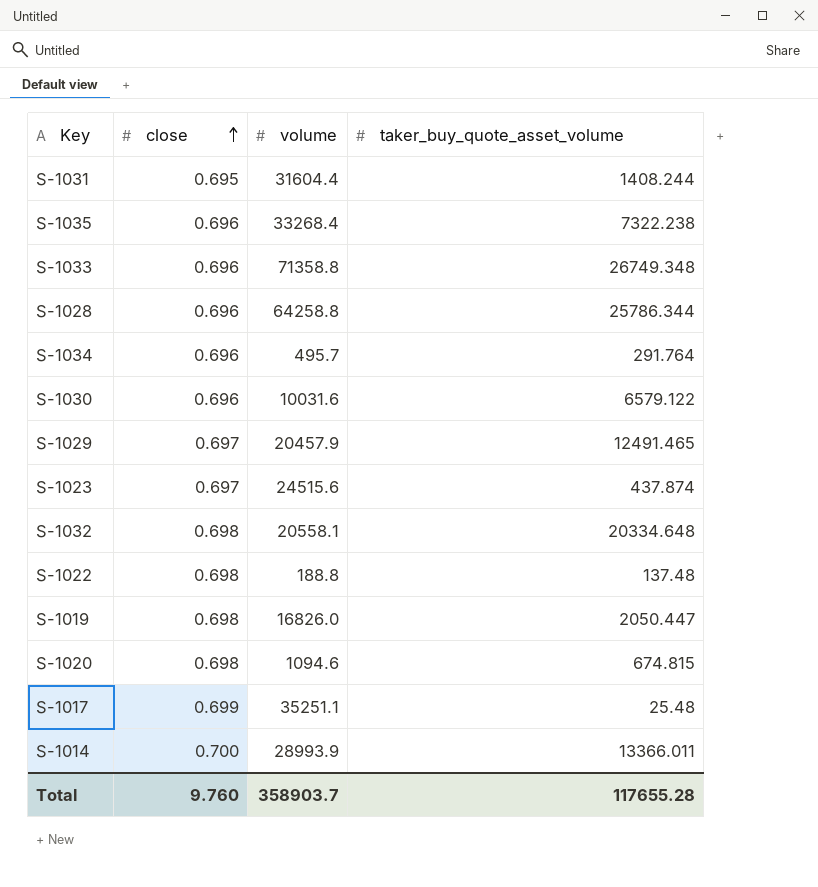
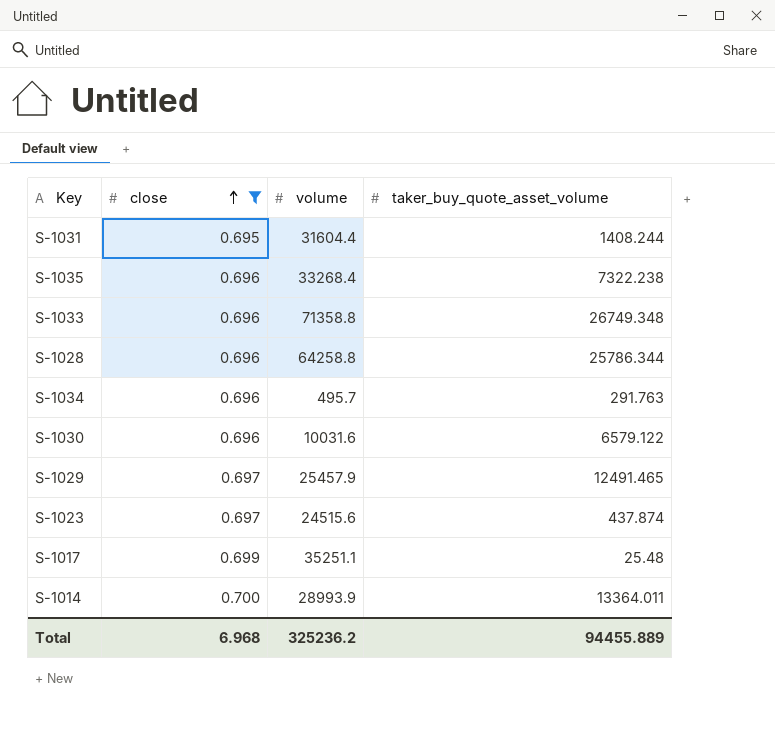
filter: none -> close != 0.698
S-1034 | taker_buy_quote_asset_volume: 291.764 -> 291.763
S-1029 | volume: 20457.9 -> 25457.9
S-1014 | taker_buy_quote_asset_volume: 13366.011 -> 13364.011
Total | close: 9.760 -> 6.968
Total | volume: 358903.7 -> 325236.2
Total | taker_buy_quote_asset_volume: 117655.28 -> 94455.889

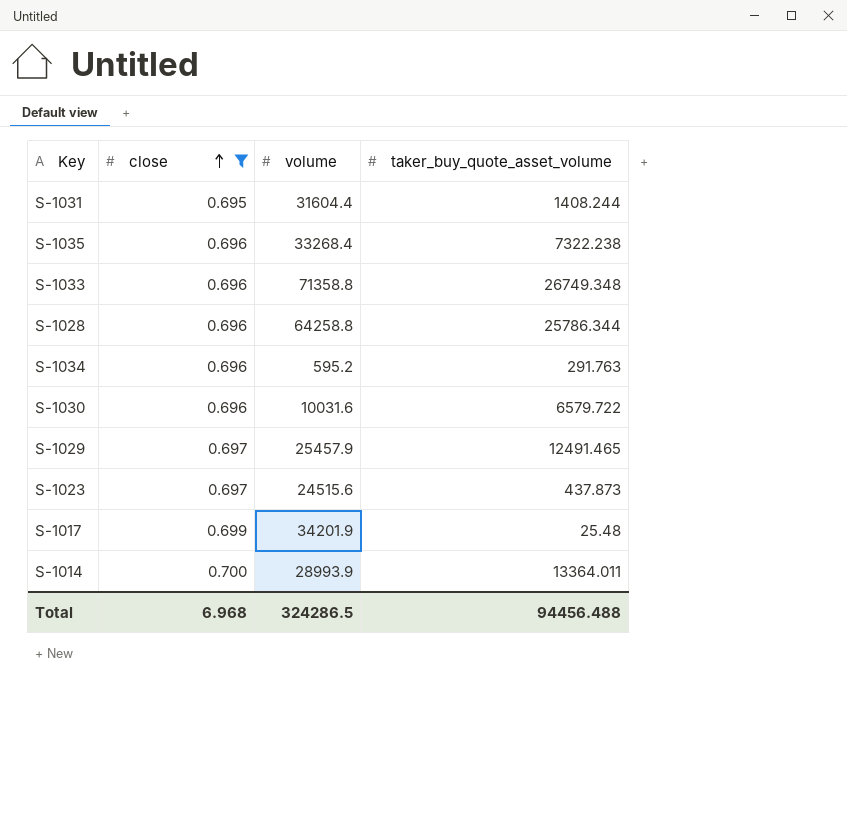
S-1034 | volume: 495.7 -> 595.2
S-1030 | taker_buy_quote_asset_volume: 6579.122 -> 6579.722
S-1023 | taker_buy_quote_asset_volume: 437.874 -> 437.873
S-1017 | volume: 35251.1 -> 34201.9
Total | volume: 325236.2 -> 324286.5
Total | taker_buy_quote_asset_volume: 94455.889 -> 94456.488

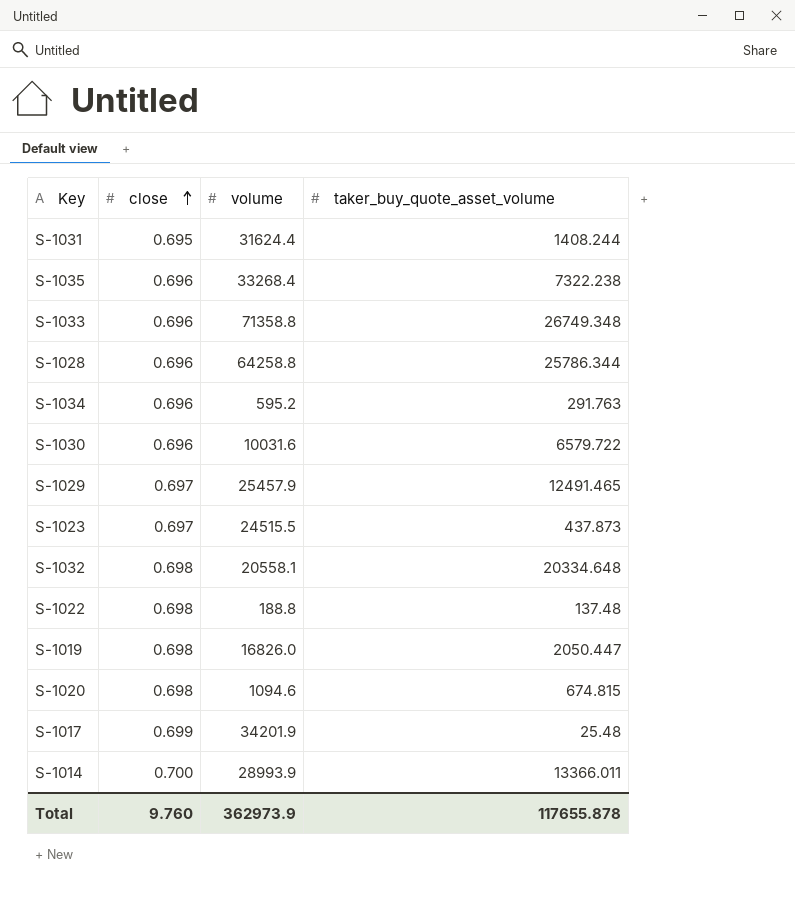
filter: close != 0.698 -> none
S-1031 | volume: 31604.4 -> 31624.4
S-1023 | volume: 24515.6 -> 24515.5
S-1014 | taker_buy_quote_asset_volume: 13364.011 -> 13366.011
Total | close: 6.968 -> 9.760
Total | volume: 324286.5 -> 362973.9
Total | taker_buy_quote_asset_volume: 94456.488 -> 117655.878

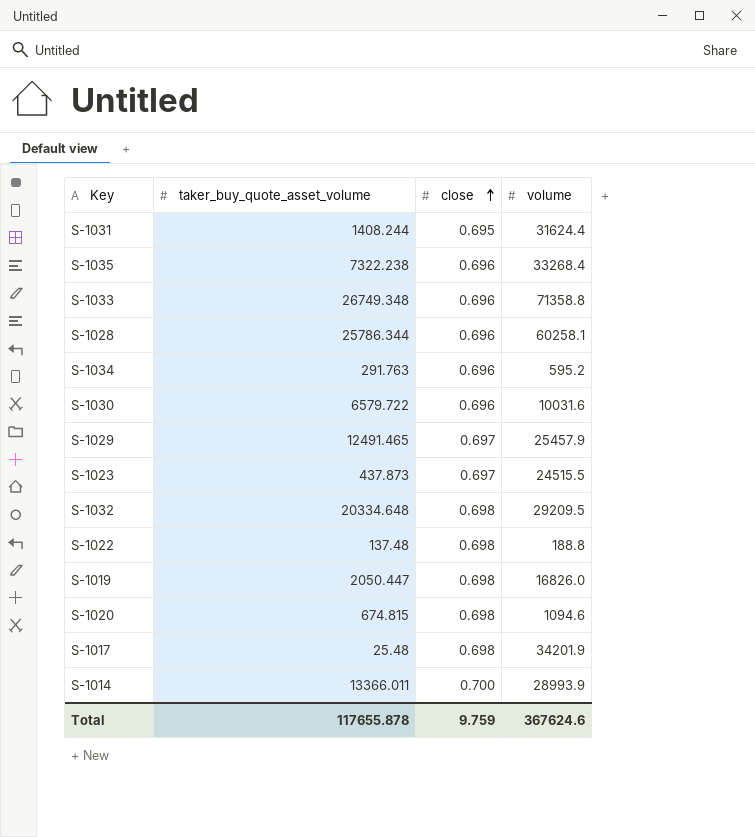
column taker_buy_quote_asset_volume | position: 4 -> 2
S-1028 | volume: 64258.8 -> 60258.1
S-1032 | volume: 20558.1 -> 29209.5
S-1017 | close: 0.699 -> 0.698
Total | close: 9.760 -> 9.759
Total | volume: 362973.9 -> 367624.6

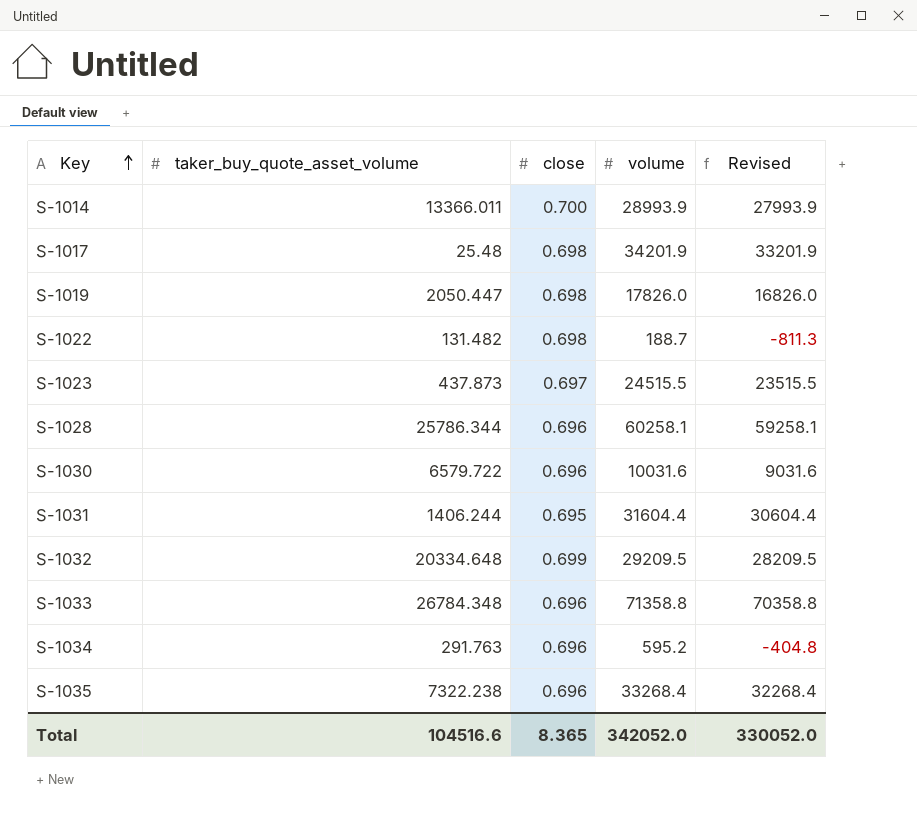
row order: close ascending -> Key ascending
column Revised | formula: none -> [volume] - 1000
row S-1029: 12491.465 | 0.697 | 25457.9 -> none
row S-1020: 674.815 | 0.698 | 1094.6 -> none
S-1019 | volume: 16826.0 -> 17826.0
S-1022 | taker_buy_quote_asset_volume: 137.48 -> 131.482
S-1022 | volume: 188.8 -> 188.7
S-1031 | taker_buy_quote_asset_volume: 1408.244 -> 1406.244
S-1031 | volume: 31624.4 -> 31604.4
S-1032 | close: 0.698 -> 0.699
S-1033 | taker_buy_quote_asset_volume: 26749.348 -> 26784.348
Total | taker_buy_quote_asset_volume: 117655.878 -> 104516.6
Total | close: 9.759 -> 8.365
Total | volume: 367624.6 -> 342052.0

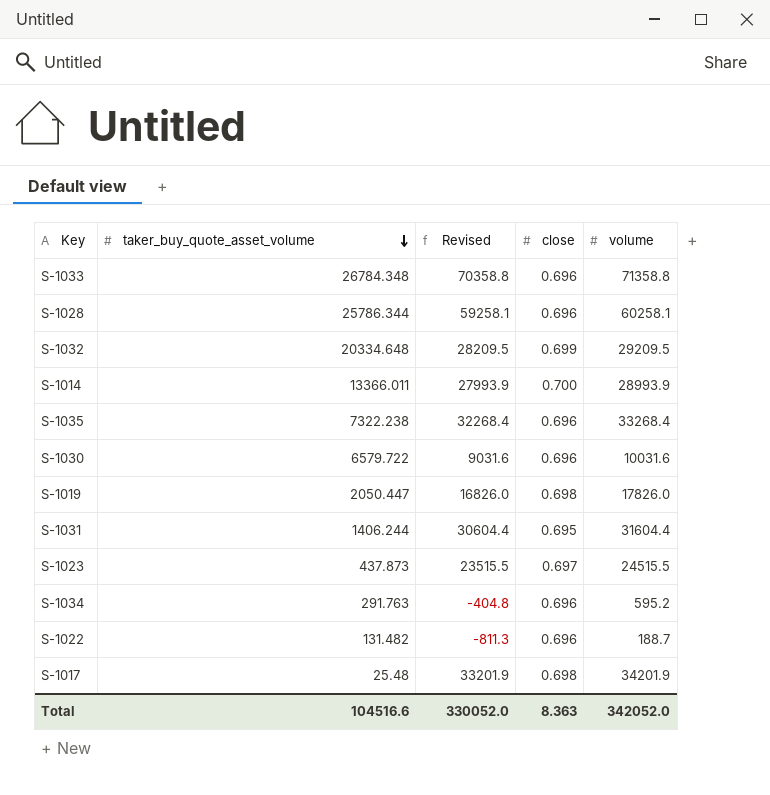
row order: Key ascending -> taker_buy_quote_asset_volume descending
column Revised | position: 5 -> 3
S-1022 | close: 0.698 -> 0.696
Total | close: 8.365 -> 8.363

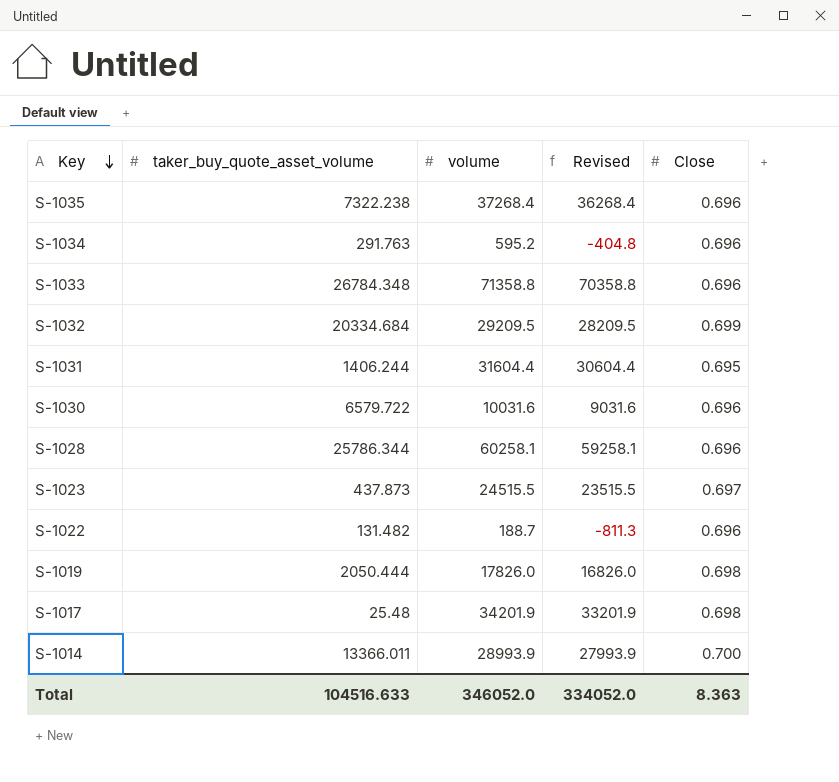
row order: taker_buy_quote_asset_volume descending -> Key descending
column volume | position: 5 -> 3
column name: close -> Close
S-1035 | volume: 33268.4 -> 37268.4
S-1035 | Revised: 32268.4 -> 36268.4
S-1032 | taker_buy_quote_asset_volume: 20334.648 -> 20334.684
S-1019 | taker_buy_quote_asset_volume: 2050.447 -> 2050.444
Total | taker_buy_quote_asset_volume: 104516.6 -> 104516.633
Total | volume: 342052.0 -> 346052.0
Total | Revised: 330052.0 -> 334052.0

